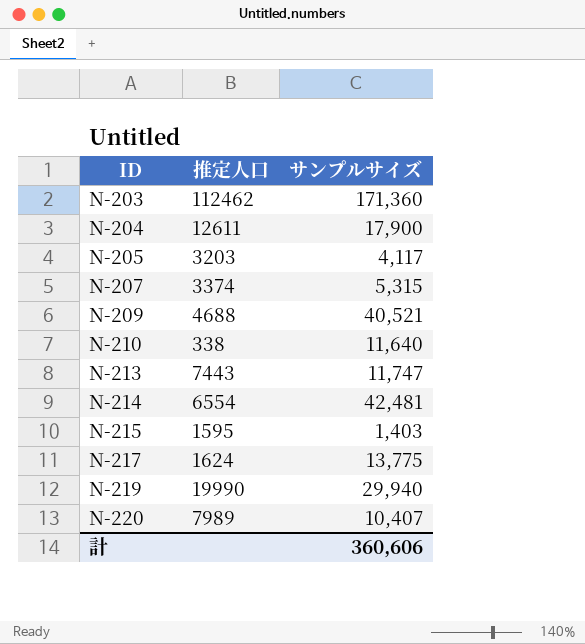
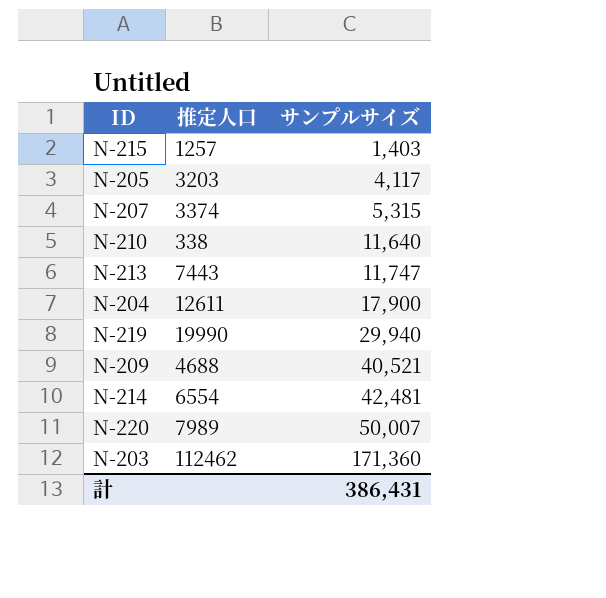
row order: ID ascending -> サンプルサイズ ascending
row N-217: 1624 | 13,775 -> none
N-215 | 推定人口: 1595 -> 1257
N-220 | サンプルサイズ: 10,407 -> 50,007
計 | サンプルサイズ: 360,606 -> 386,431

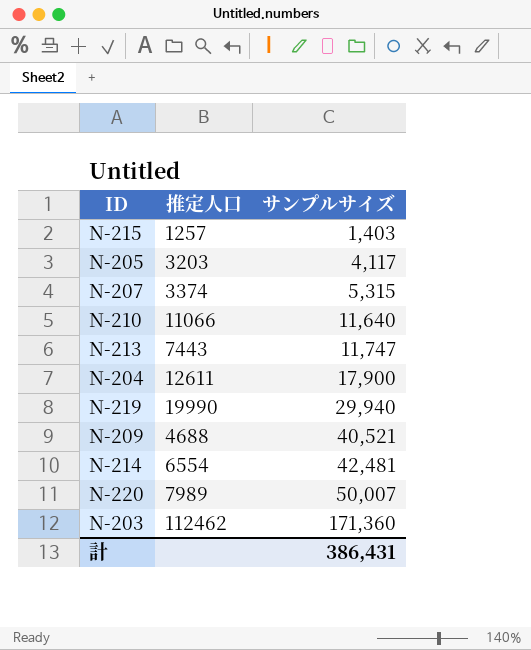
N-210 | 推定人口: 338 -> 11066

